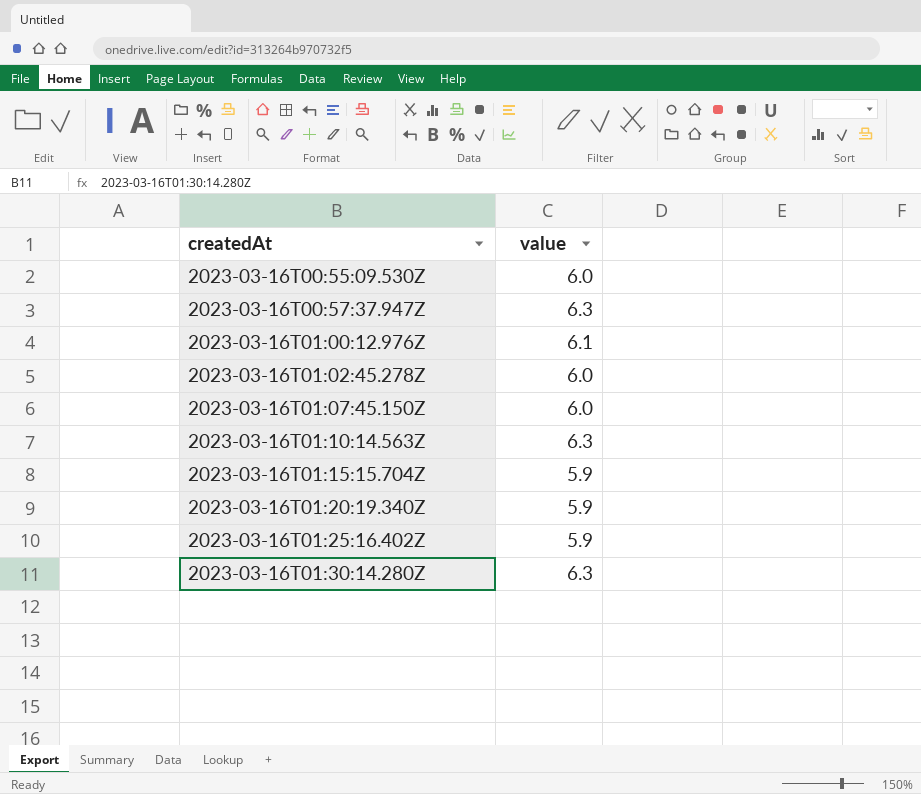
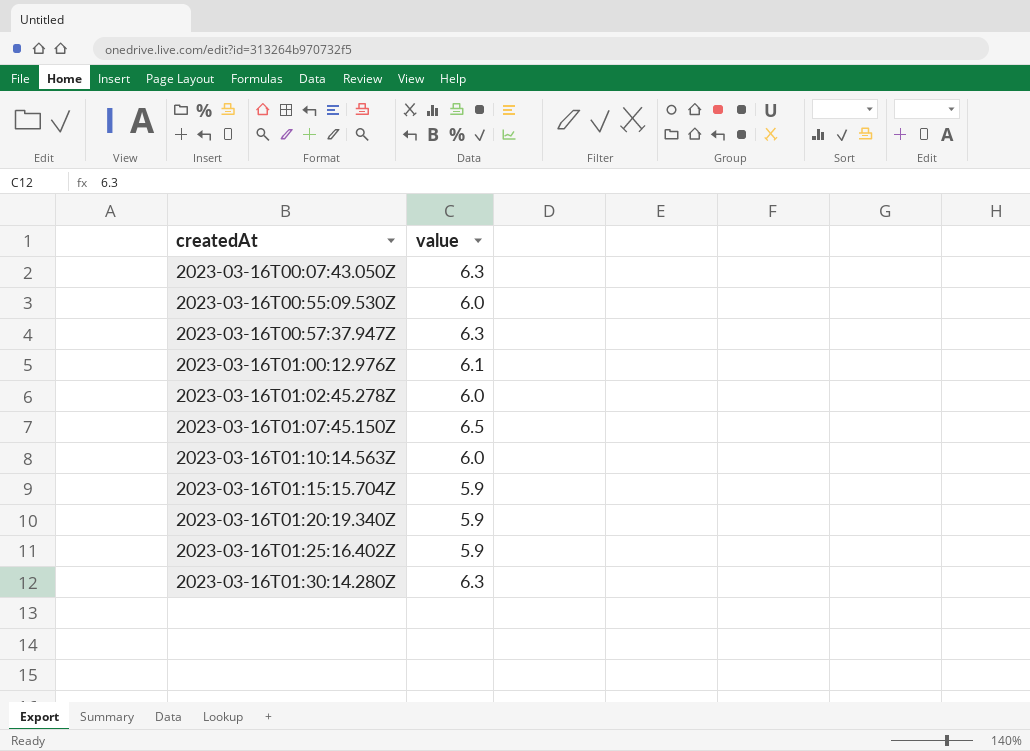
row 2023-03-16T00:07:43.050Z: none -> 6.3
2023-03-16T01:07:45.150Z | value: 6.0 -> 6.5
2023-03-16T01:10:14.563Z | value: 6.3 -> 6.0

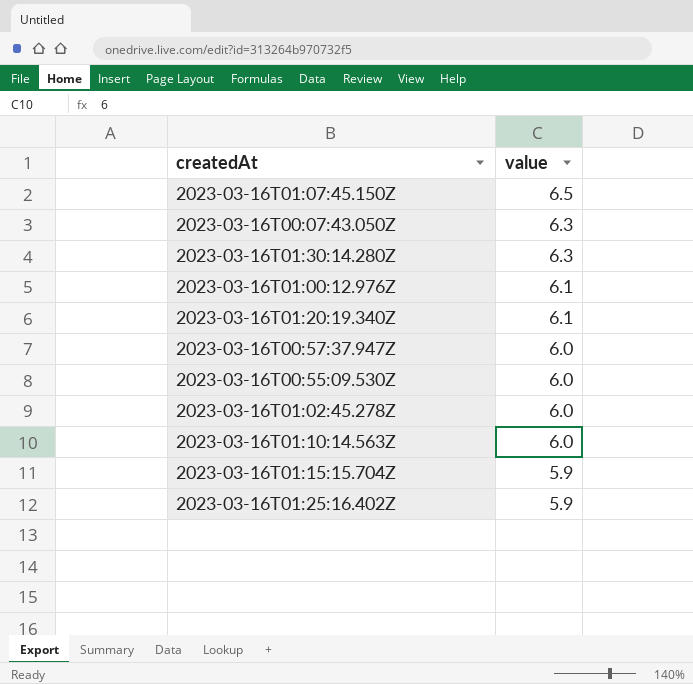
row order: createdAt ascending -> value descending
2023-03-16T01:20:19.340Z | value: 5.9 -> 6.1
2023-03-16T00:57:37.947Z | value: 6.3 -> 6.0

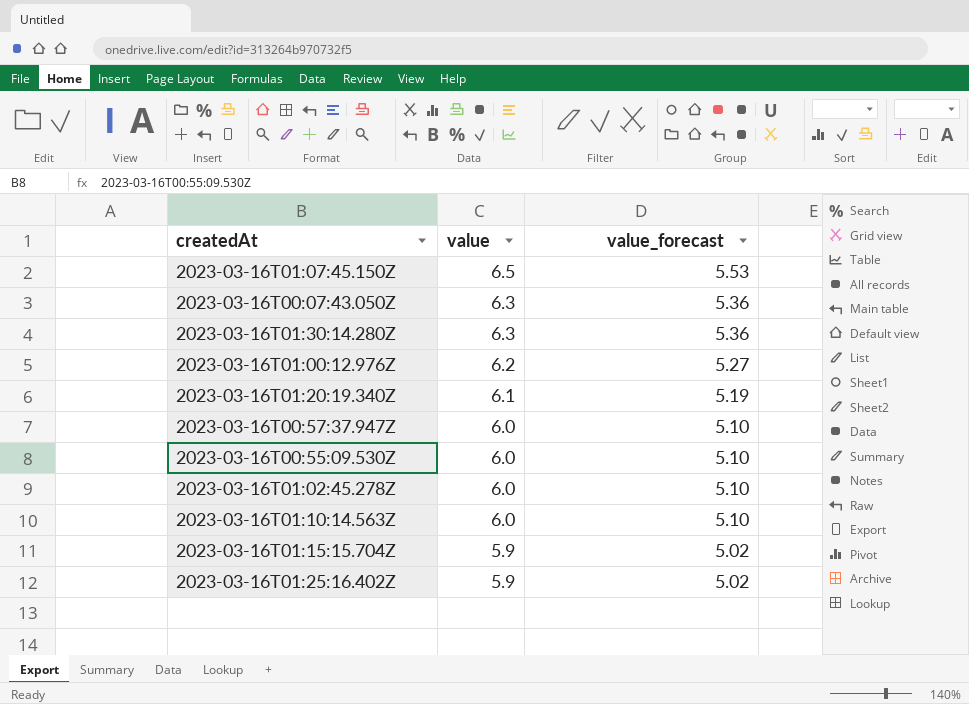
column value_forecast | formula: none -> [value] * 0.85
2023-03-16T01:00:12.976Z | value: 6.1 -> 6.2

